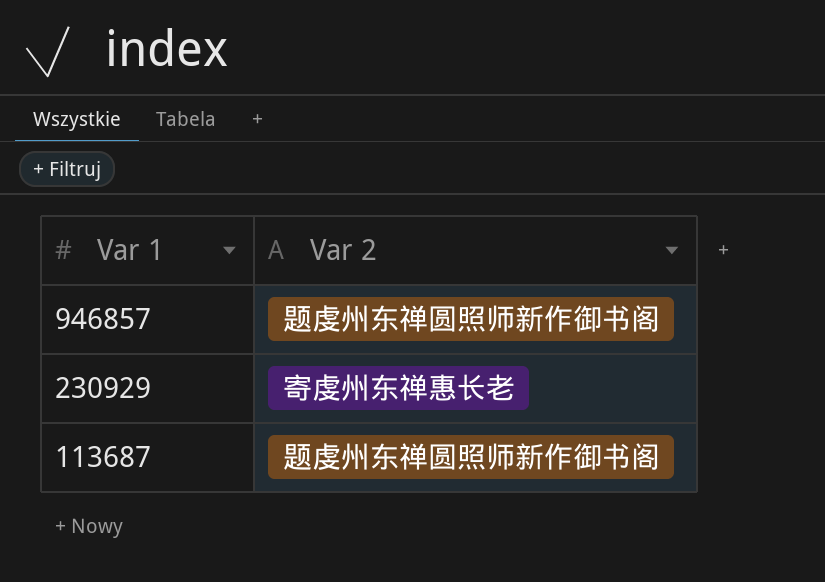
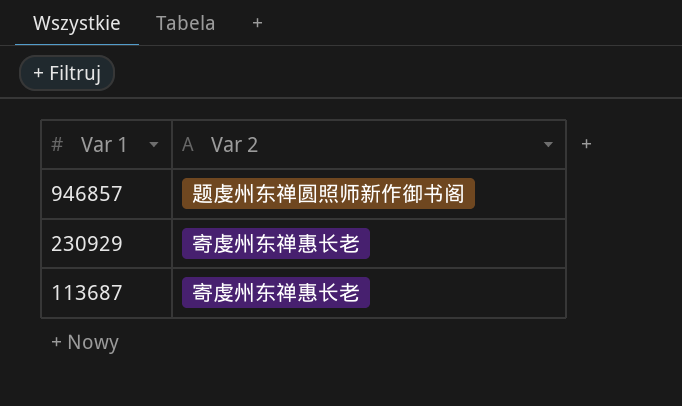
113687 | Var 2: 题虔州东禅圆照师新作御书阁 -> 寄虔州东禅惠长老

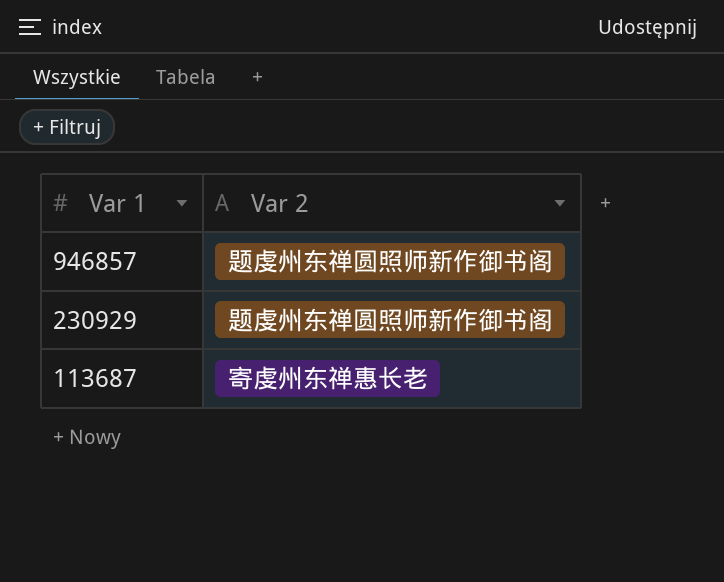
230929 | Var 2: 寄虔州东禅惠长老 -> 题虔州东禅圆照师新作御书阁

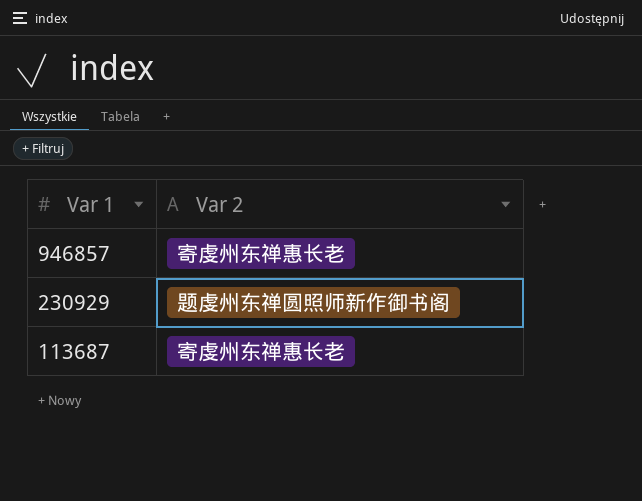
946857 | Var 2: 题虔州东禅圆照师新作御书阁 -> 寄虔州东禅惠长老

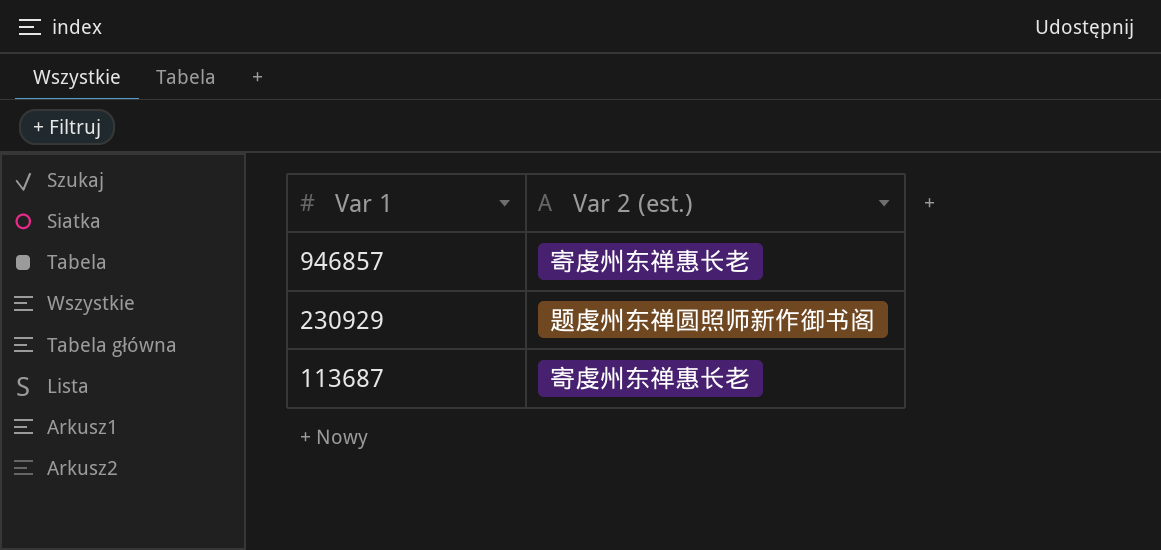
column name: Var 2 -> Var 2 (est.)

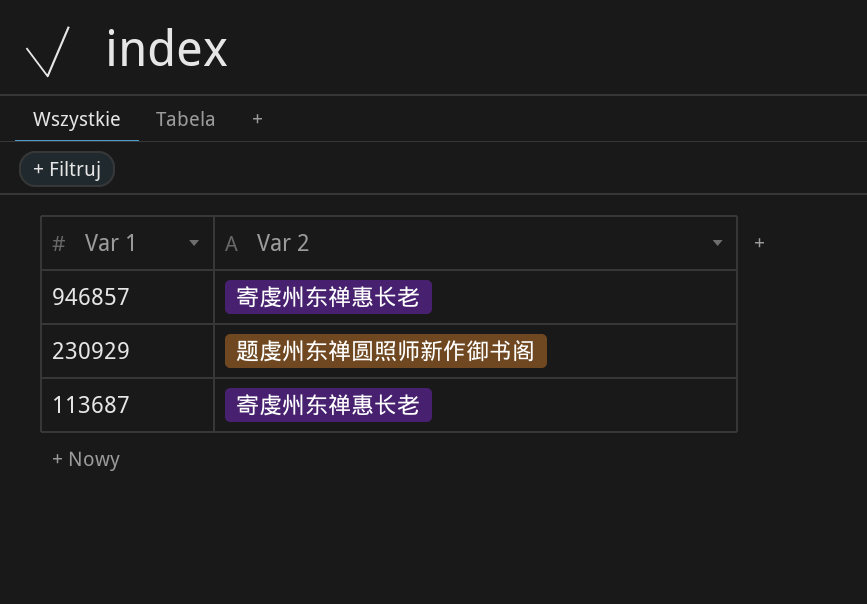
column name: Var 2 (est.) -> Var 2

